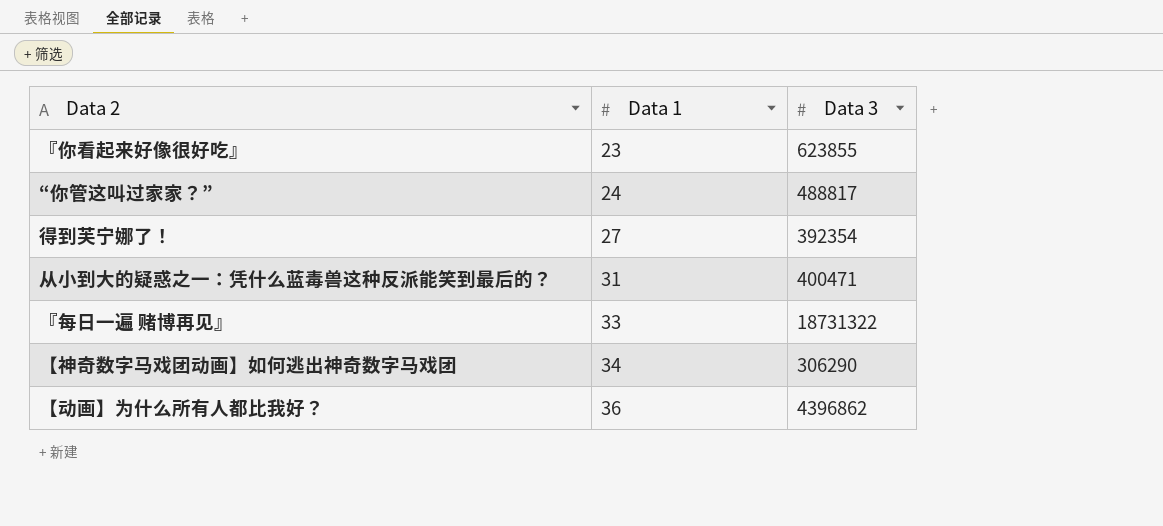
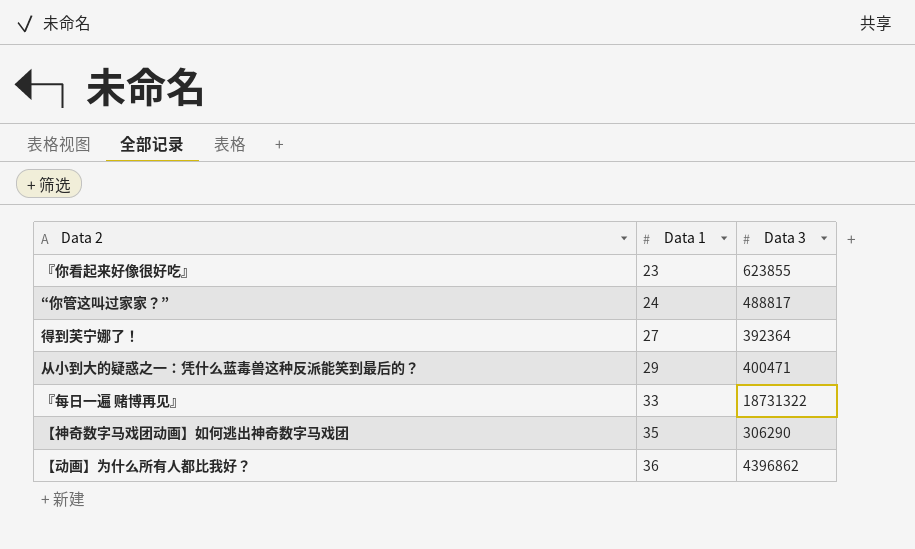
得到芙宁娜了！ | Data 3: 392354 -> 392364
从小到大的疑惑之一：凭什么蓝毒兽这种反派能笑到最后的？ | Data 1: 31 -> 29
【神奇数字马戏团动画】如何逃出神奇数字马戏团 | Data 1: 34 -> 35

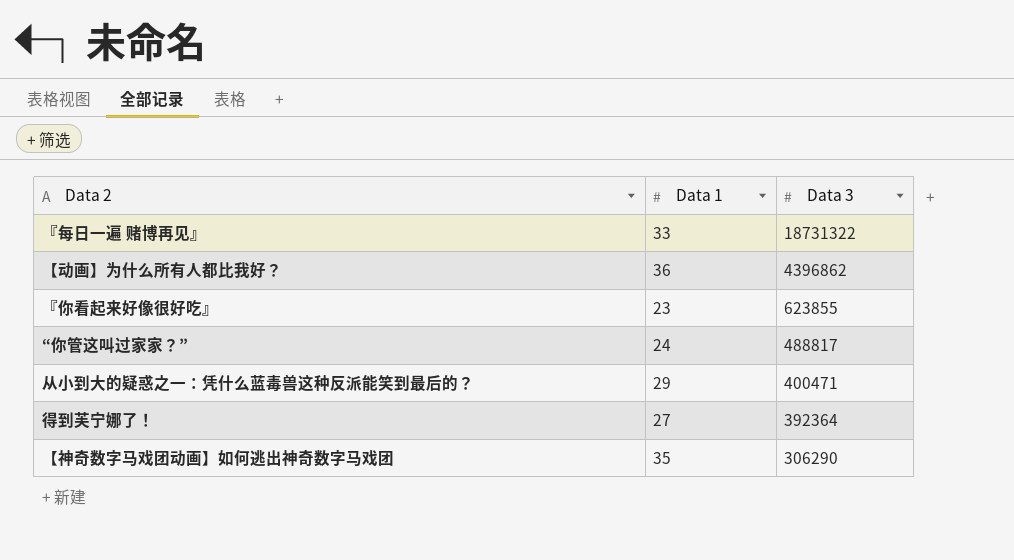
row order: Data 1 ascending -> Data 3 descending

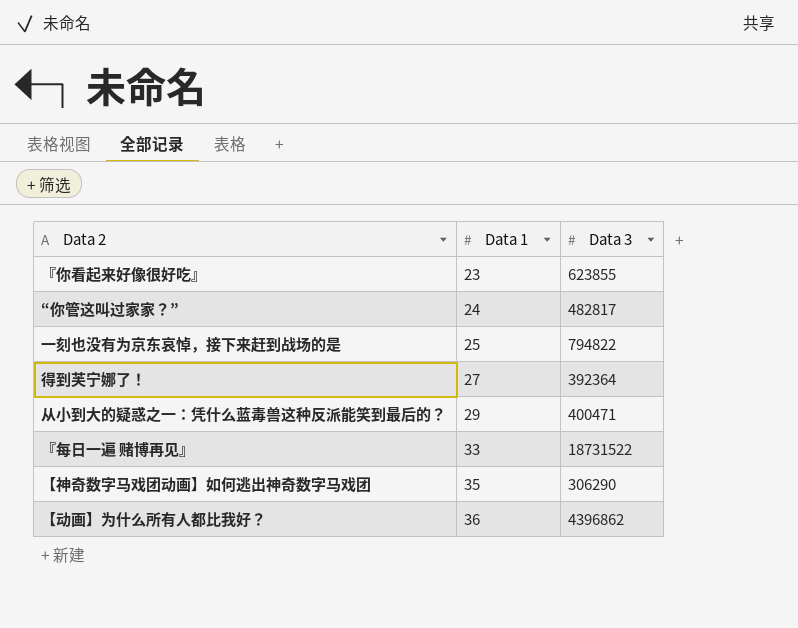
row order: Data 3 descending -> Data 1 ascending
“你管这叫过家家？” | Data 3: 488817 -> 482817
row 一刻也没有为京东哀悼，接下来赶到战场的是: none -> 25 | 794822
『每日一遍 赌博再见』 | Data 3: 18731322 -> 18731522

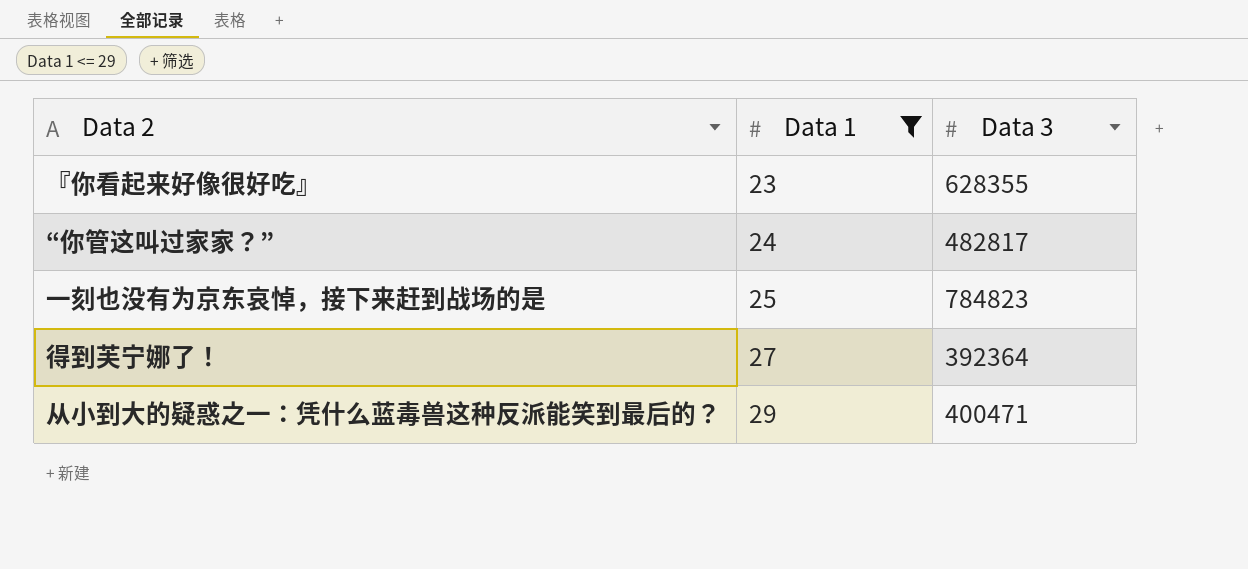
filter: none -> Data 1 <= 29
『你看起来好像很好吃』 | Data 3: 623855 -> 628355
一刻也没有为京东哀悼，接下来赶到战场的是 | Data 3: 794822 -> 784823

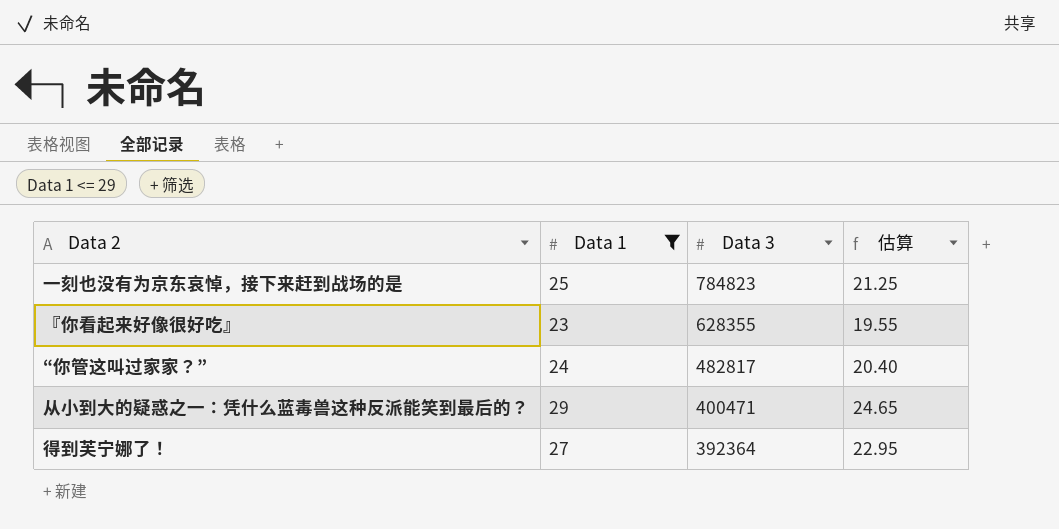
row order: Data 1 ascending -> Data 3 descending
column 估算 | formula: none -> [Data 1] * 0.85

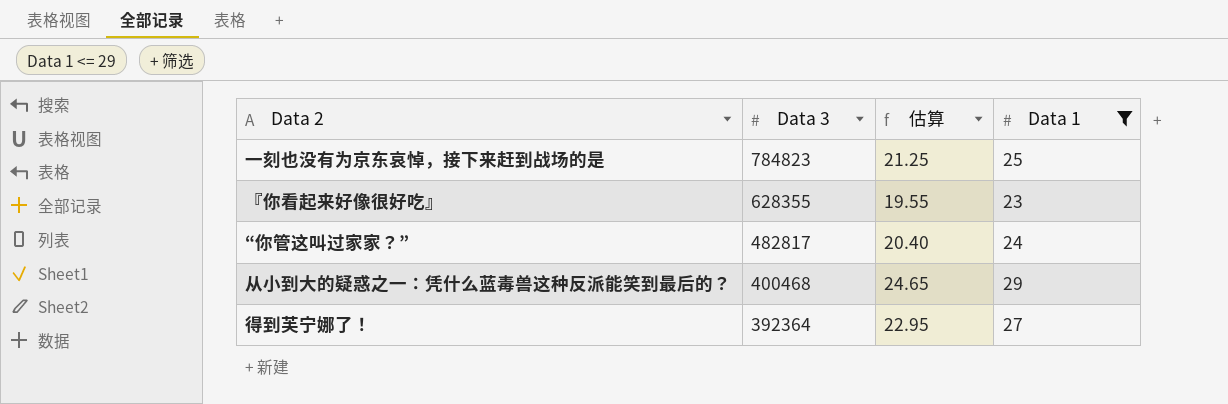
column Data 1 | position: 2 -> 4
从小到大的疑惑之一：凭什么蓝毒兽这种反派能笑到最后的？ | Data 3: 400471 -> 400468

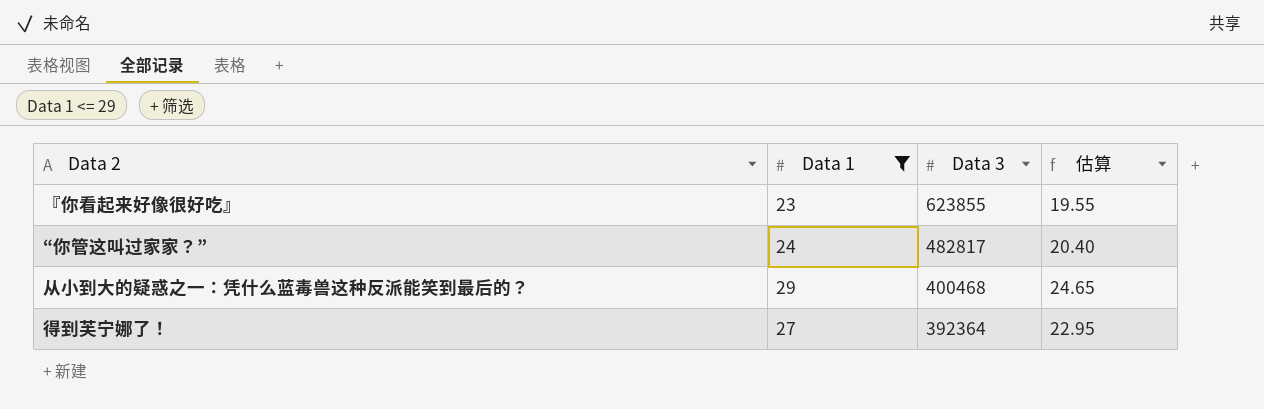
column Data 1 | position: 4 -> 2
row 一刻也没有为京东哀悼，接下来赶到战场的是: 784823 | 21.25 | 25 -> none
『你看起来好像很好吃』 | Data 3: 628355 -> 623855

